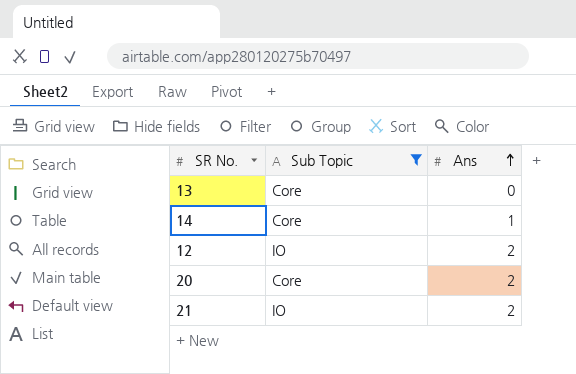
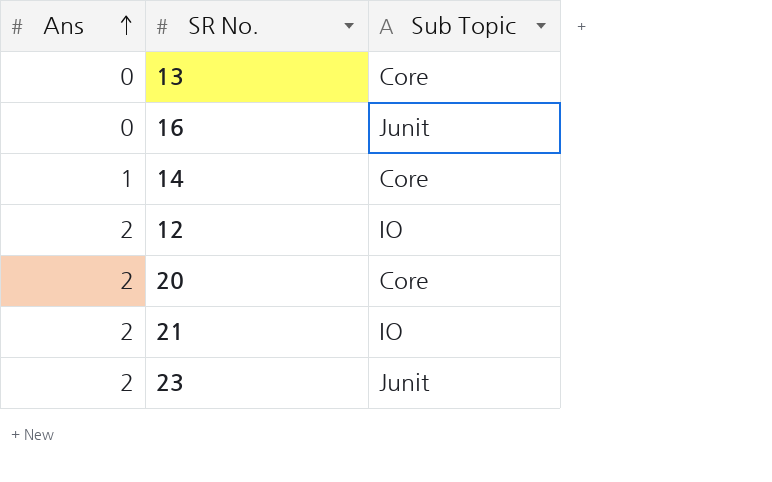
filter: Sub Topic != Junit -> none
column Ans | position: 3 -> 1

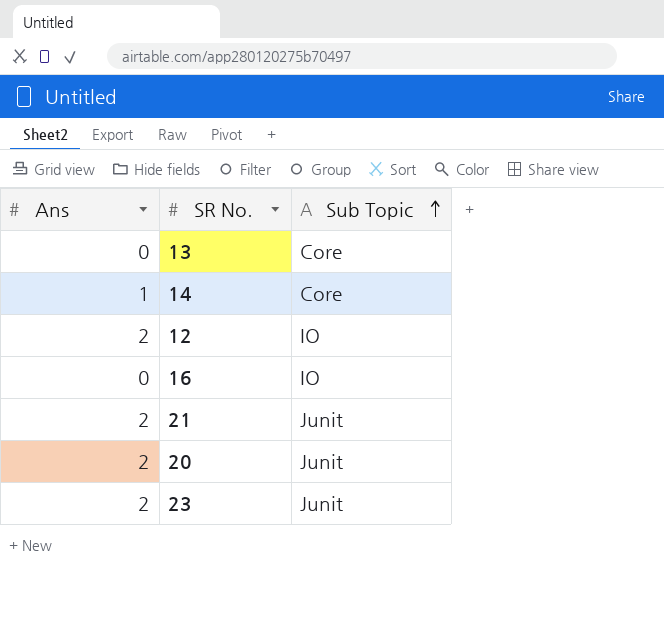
row order: Ans ascending -> Sub Topic ascending
16 | Sub Topic: Junit -> IO
21 | Sub Topic: IO -> Junit
20 | Sub Topic: Core -> Junit

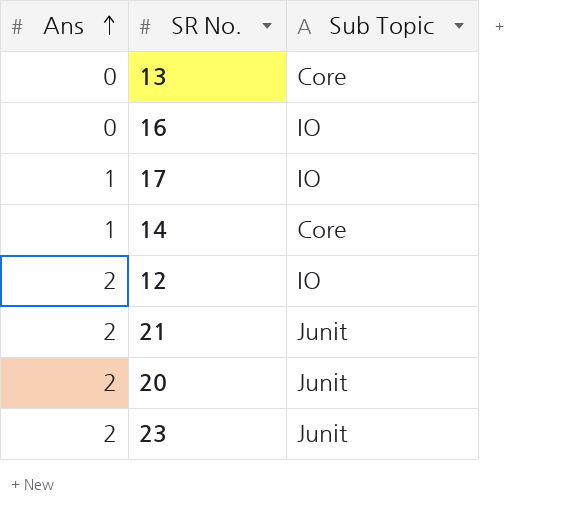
row order: Sub Topic ascending -> Ans ascending
row 17: none -> 1 | IO

